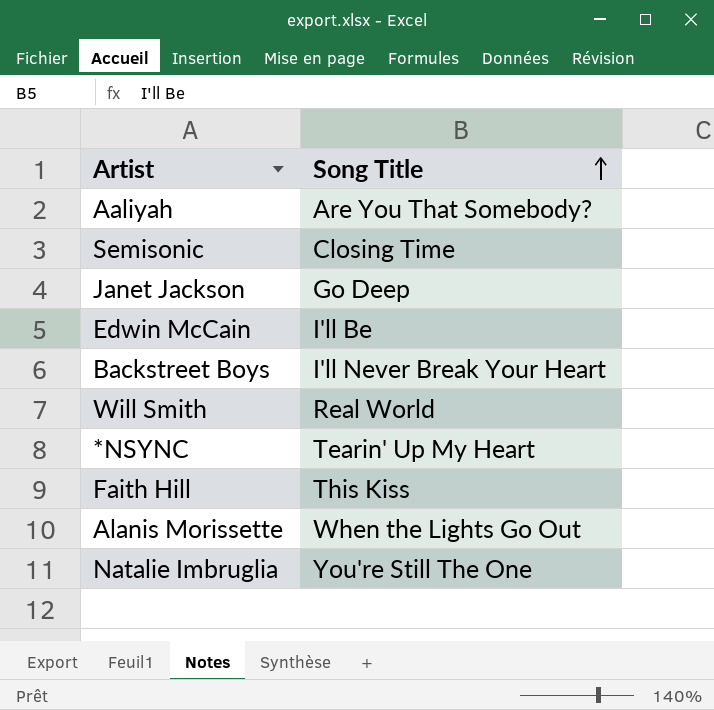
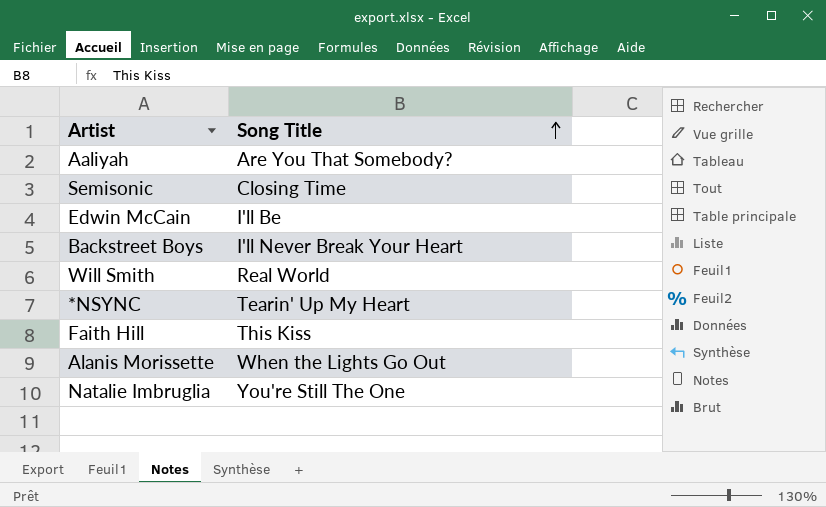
row Janet Jackson: Go Deep -> none

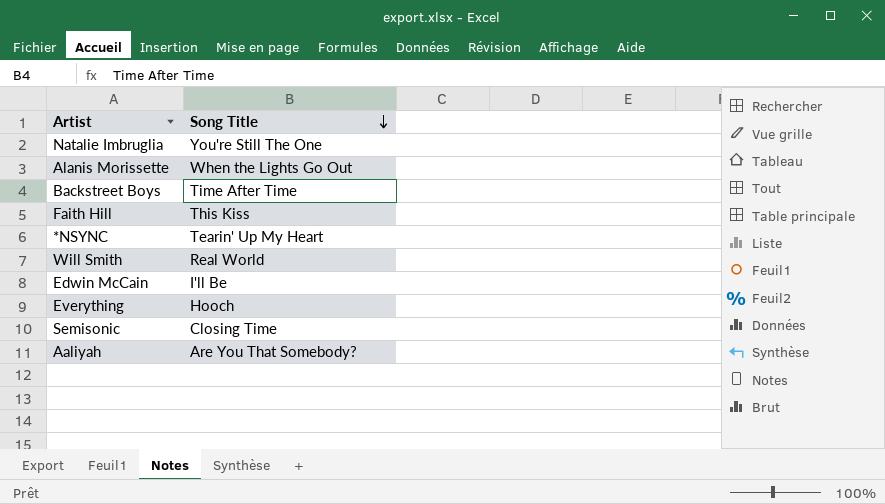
row order: Song Title ascending -> Song Title descending
Backstreet Boys | Song Title: I'll Never Break Your Heart -> Time After Time
row Everything: none -> Hooch

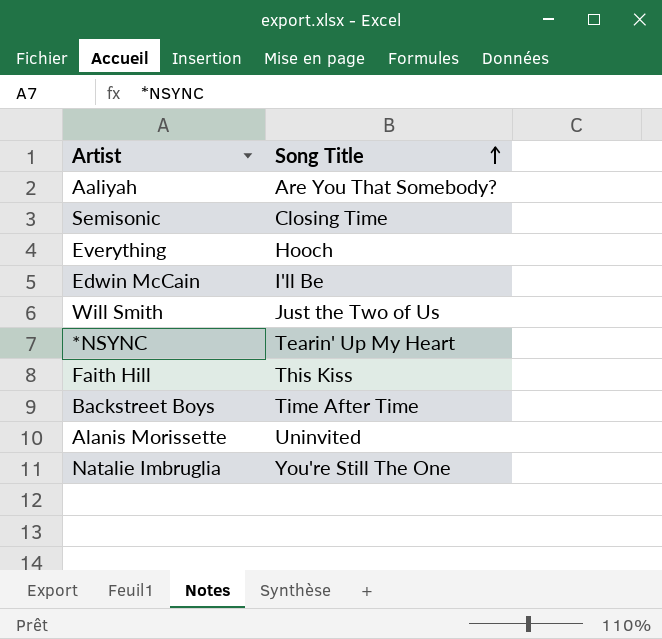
row order: Song Title descending -> Song Title ascending
Will Smith | Song Title: Real World -> Just the Two of Us
Alanis Morissette | Song Title: When the Lights Go Out -> Uninvited

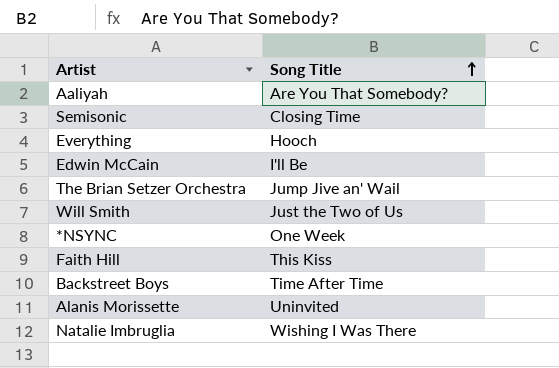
row The Brian Setzer Orchestra: none -> Jump Jive an' Wail
*NSYNC | Song Title: Tearin' Up My Heart -> One Week
Natalie Imbruglia | Song Title: You're Still The One -> Wishing I Was There

